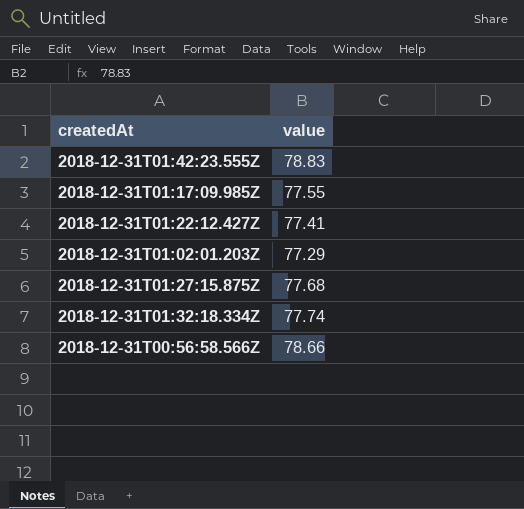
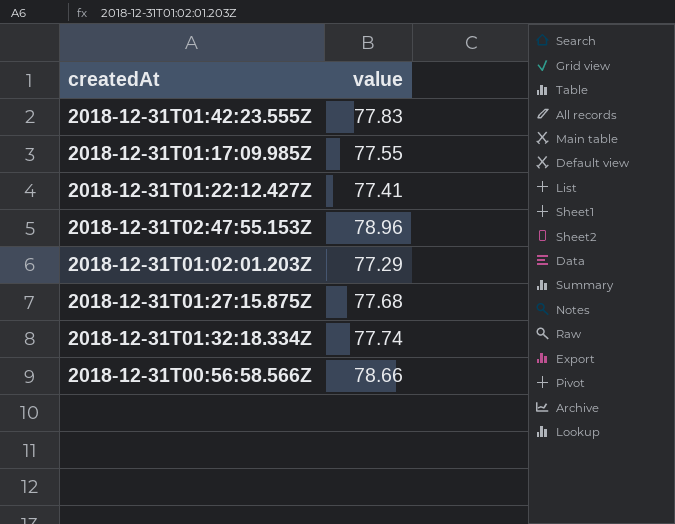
2018-12-31T01:42:23.555Z | value: 78.83 -> 77.83
row 2018-12-31T02:47:55.153Z: none -> 78.96

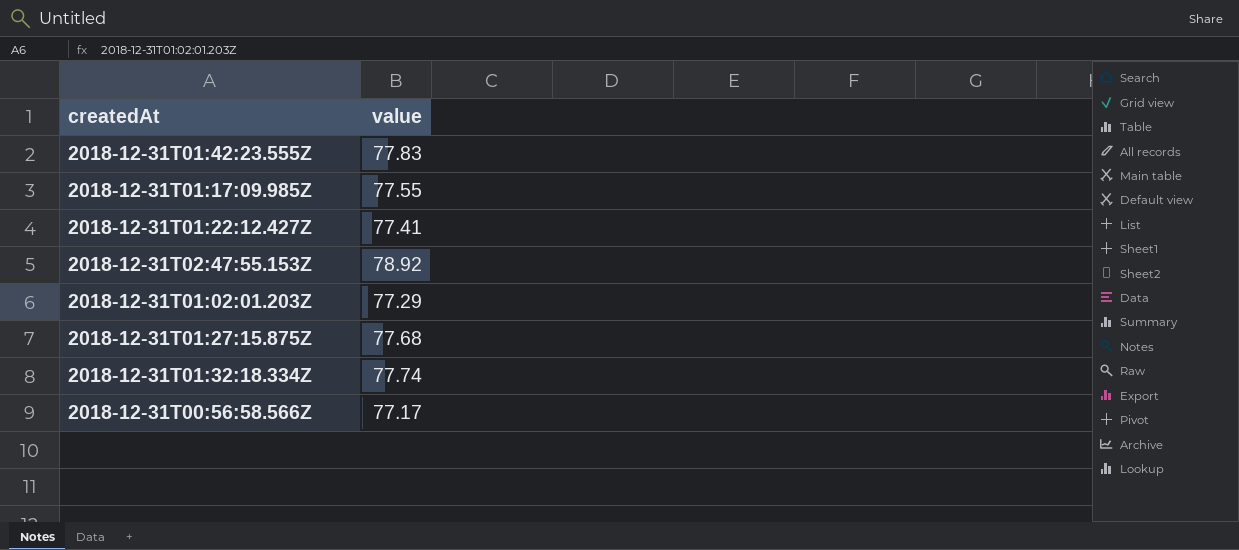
2018-12-31T02:47:55.153Z | value: 78.96 -> 78.92
2018-12-31T00:56:58.566Z | value: 78.66 -> 77.17

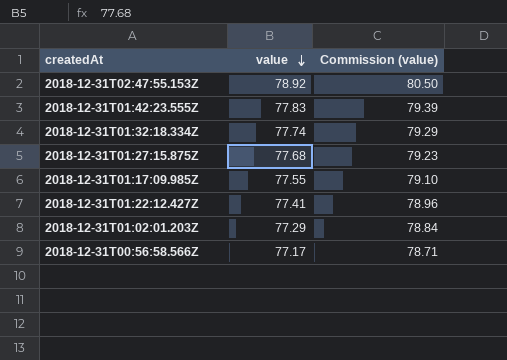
row order: none -> value descending
column Commission (value) | formula: none -> [value] * 1.02

